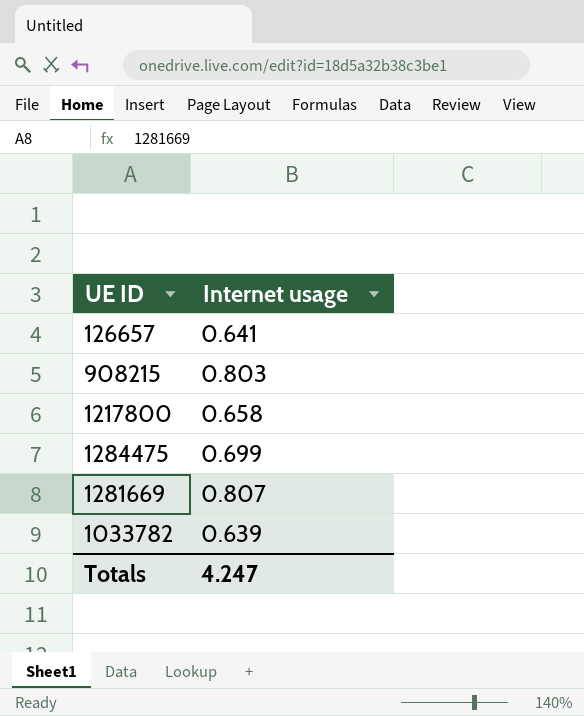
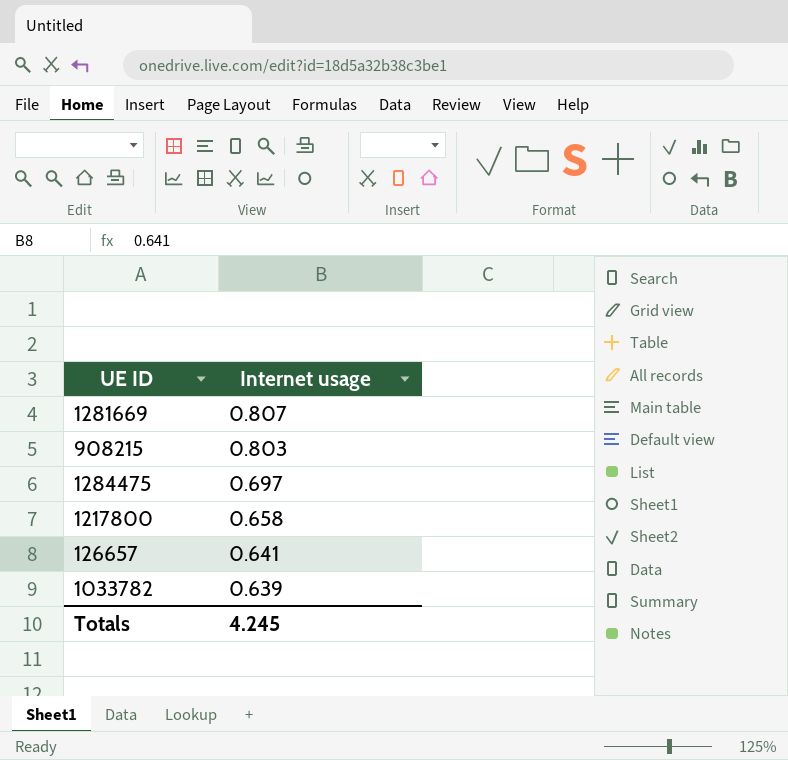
row order: none -> Internet usage descending
1284475 | Internet usage: 0.699 -> 0.697
Totals | Internet usage: 4.247 -> 4.245

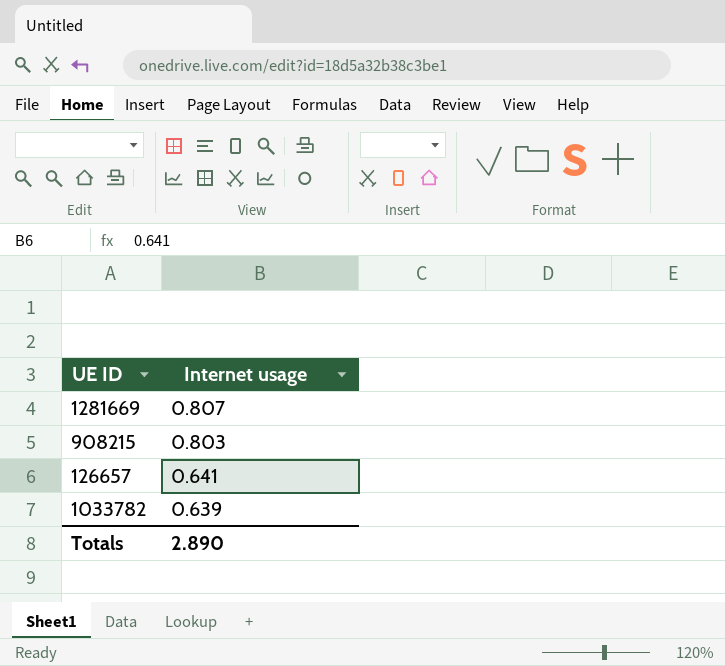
row 1284475: 0.697 -> none
row 1217800: 0.658 -> none
Totals | Internet usage: 4.245 -> 2.890

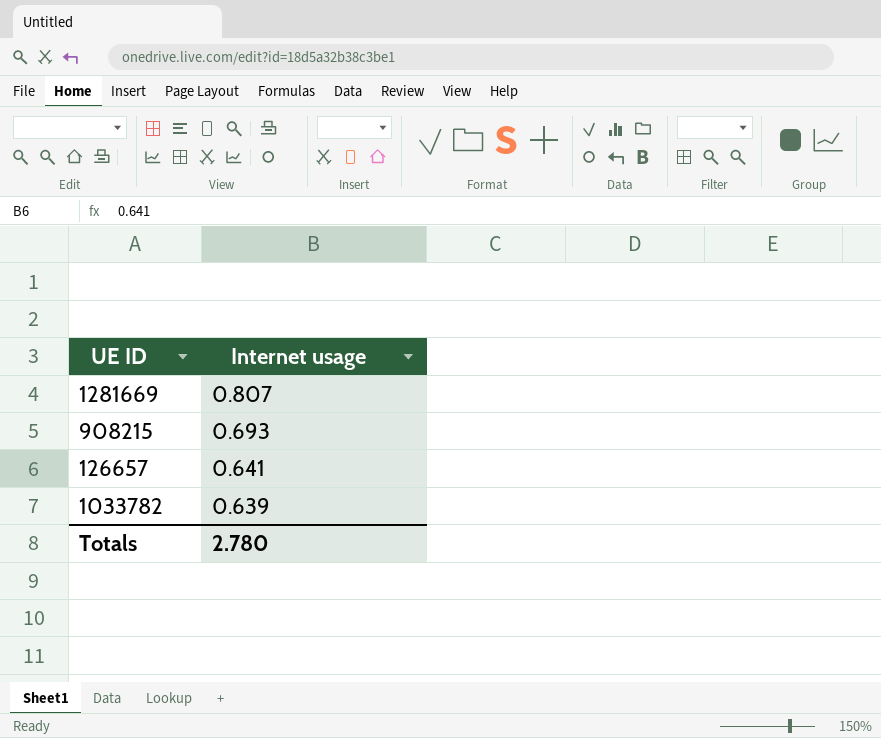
908215 | Internet usage: 0.803 -> 0.693
Totals | Internet usage: 2.890 -> 2.780

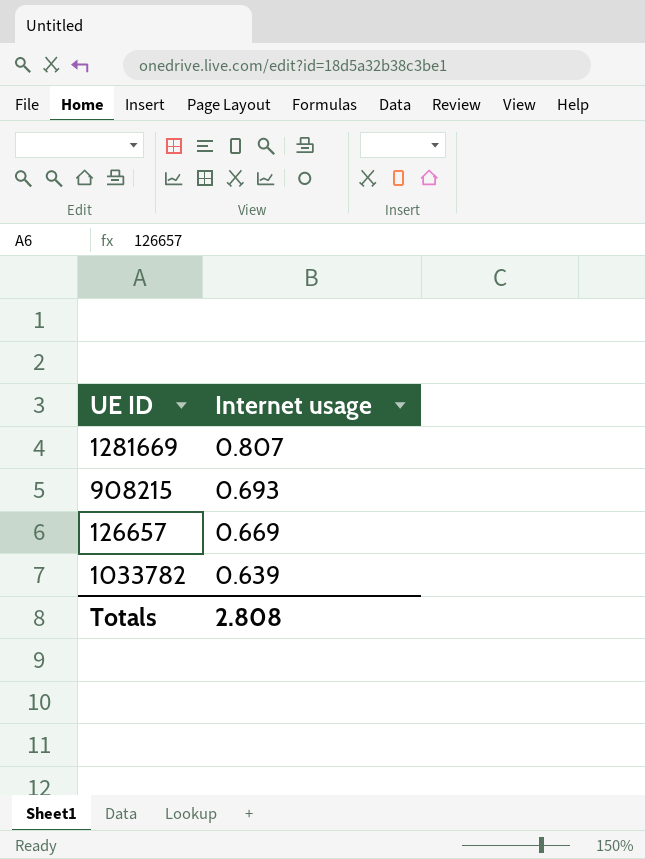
126657 | Internet usage: 0.641 -> 0.669
Totals | Internet usage: 2.780 -> 2.808

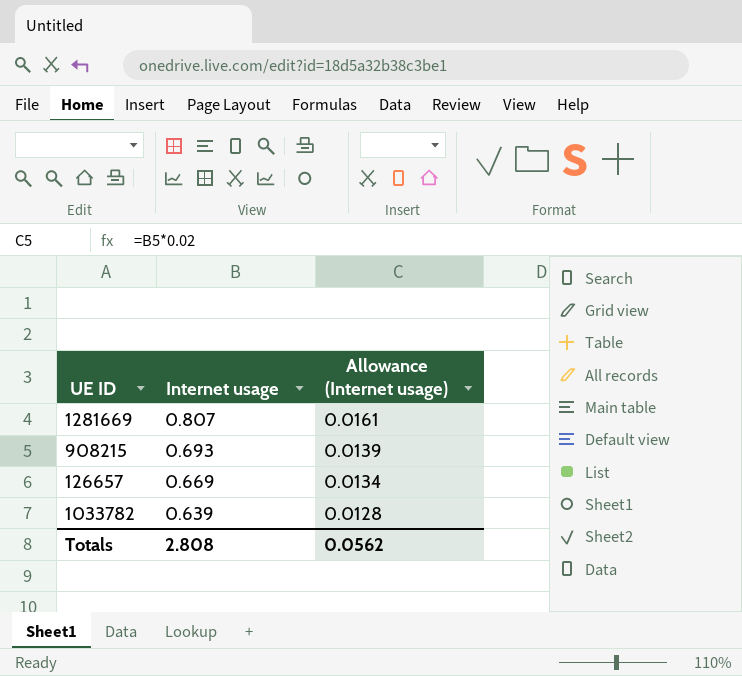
column Allowance (Internet usage) | formula: none -> [Internet usage] * 0.02

